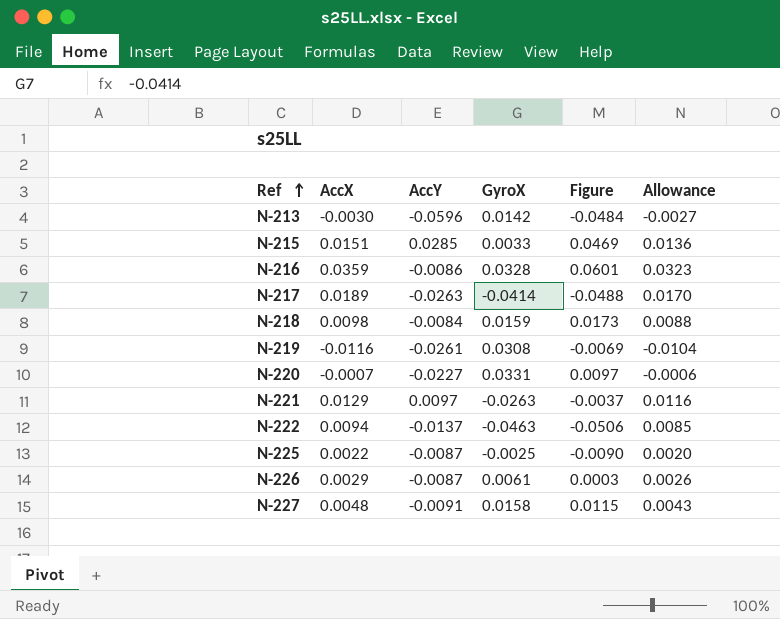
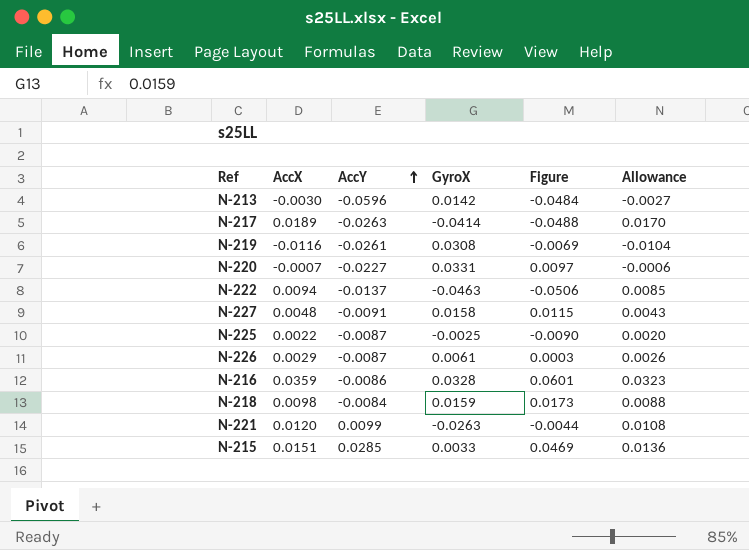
row order: Ref ascending -> AccY ascending
N-221 | AccX: 0.0129 -> 0.0120
N-221 | AccY: 0.0097 -> 0.0099
N-221 | Figure: -0.0037 -> -0.0044
N-221 | Allowance: 0.0116 -> 0.0108

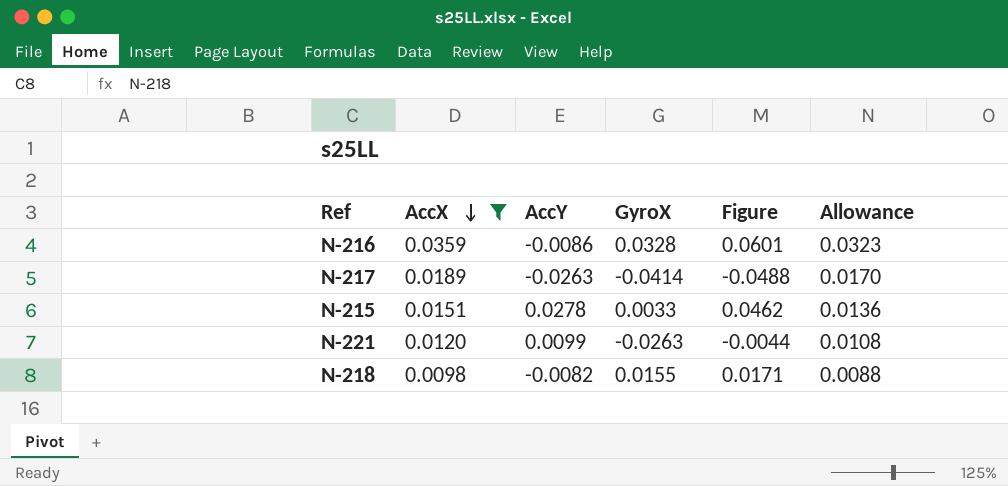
filter: none -> AccX >= 0.0098
row order: AccY ascending -> AccX descending
N-215 | AccY: 0.0285 -> 0.0278
N-215 | Figure: 0.0469 -> 0.0462
N-218 | AccY: -0.0084 -> -0.0082
N-218 | GyroX: 0.0159 -> 0.0155
N-218 | Figure: 0.0173 -> 0.0171

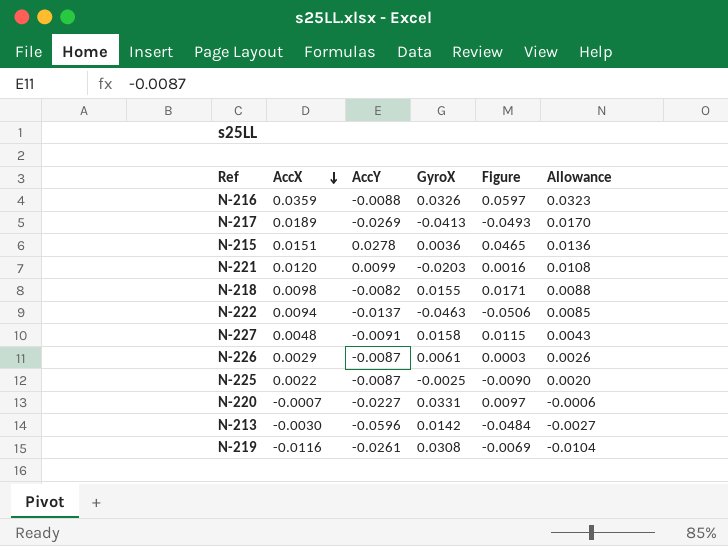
filter: AccX >= 0.0098 -> none
N-216 | AccY: -0.0086 -> -0.0088
N-216 | GyroX: 0.0328 -> 0.0326
N-216 | Figure: 0.0601 -> 0.0597
N-217 | AccY: -0.0263 -> -0.0269
N-217 | GyroX: -0.0414 -> -0.0413
N-217 | Figure: -0.0488 -> -0.0493
N-215 | GyroX: 0.0033 -> 0.0036
N-215 | Figure: 0.0462 -> 0.0465
N-221 | GyroX: -0.0263 -> -0.0203
N-221 | Figure: -0.0044 -> 0.0016

